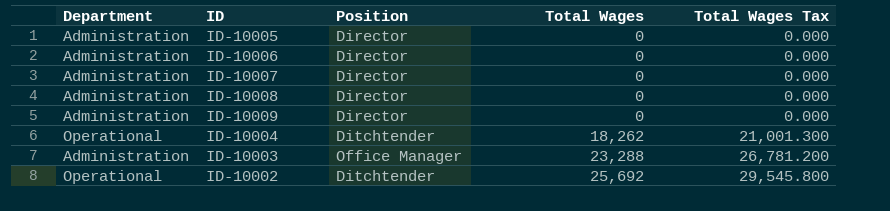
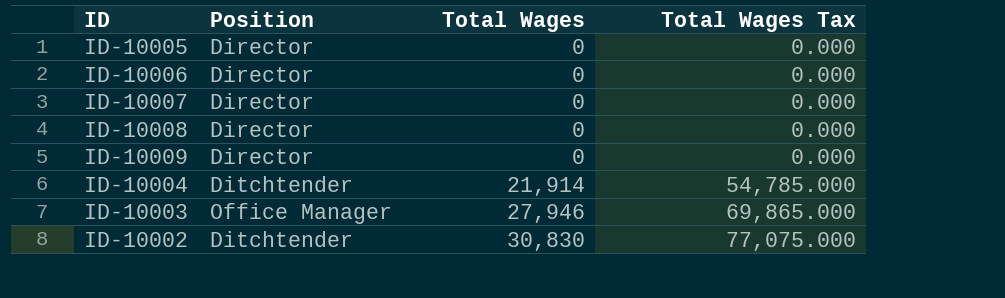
column Department | position: 1 -> none
column Total Wages Tax | formula: [Total Wages] * 1.15 -> [Total Wages] * 2.5
ID-10004 | Total Wages: 18,262 -> 21,914
ID-10003 | Total Wages: 23,288 -> 27,946
ID-10002 | Total Wages: 25,692 -> 30,830

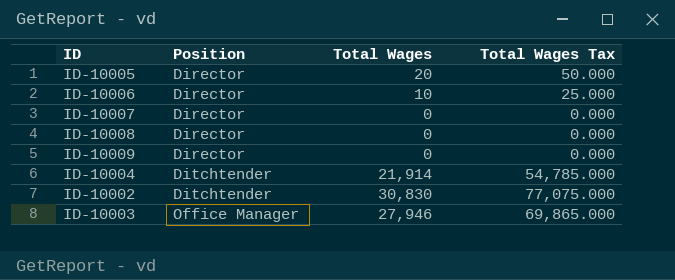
row order: Total Wages ascending -> Position ascending
ID-10005 | Total Wages: 0 -> 20
ID-10005 | Total Wages Tax: 0.000 -> 50.000
ID-10006 | Total Wages: 0 -> 10
ID-10006 | Total Wages Tax: 0.000 -> 25.000

